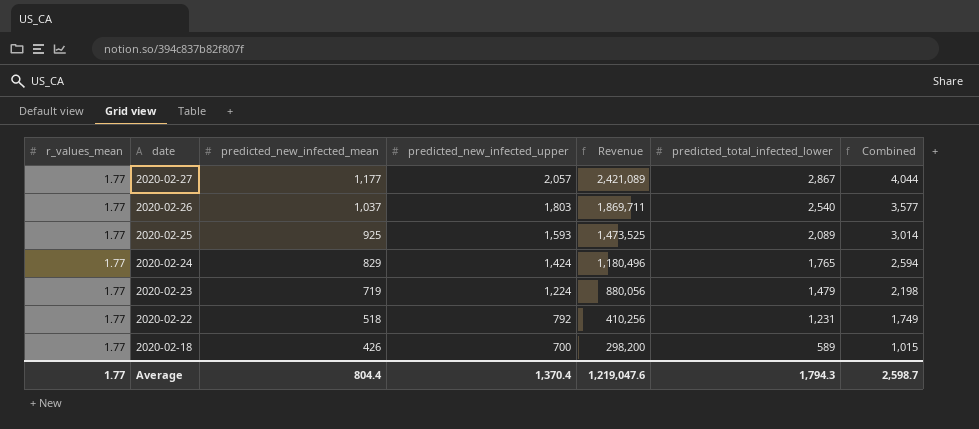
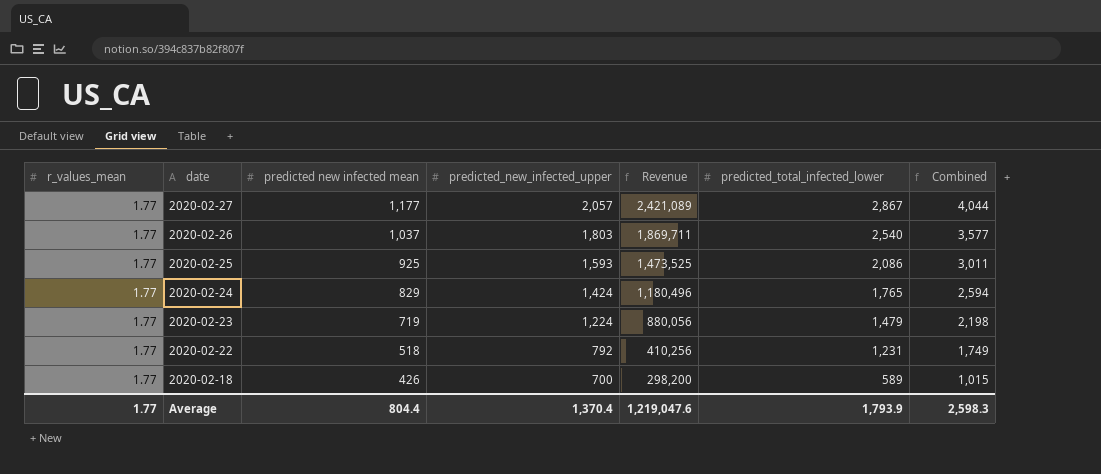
column name: predicted_new_infected_mean -> predicted new infected mean
2020-02-25 | predicted_total_infected_lower: 2,089 -> 2,086
2020-02-25 | Combined: 3,014 -> 3,011
Average | predicted_total_infected_lower: 1,794.3 -> 1,793.9
Average | Combined: 2,598.7 -> 2,598.3

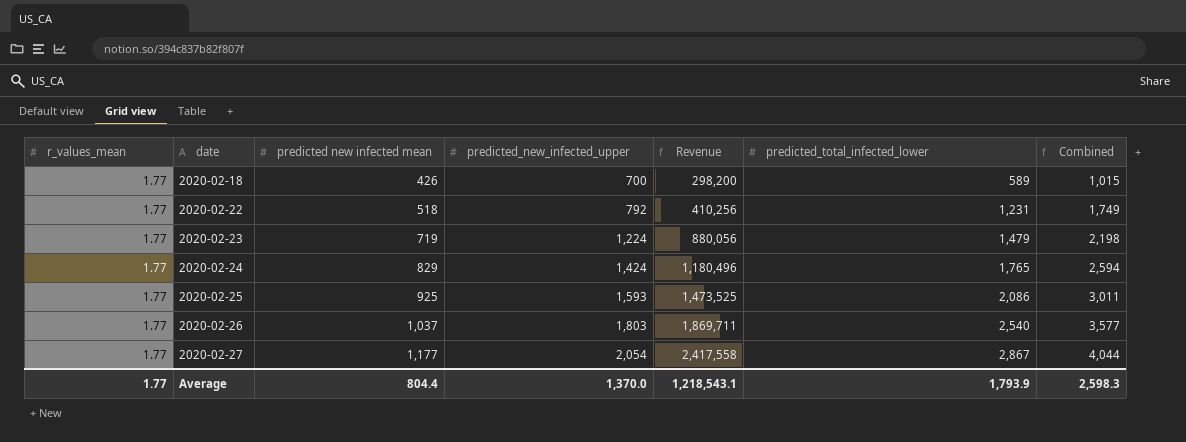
row order: date descending -> date ascending
2020-02-27 | predicted_new_infected_upper: 2,057 -> 2,054
2020-02-27 | Revenue: 2,421,089 -> 2,417,558
Average | predicted_new_infected_upper: 1,370.4 -> 1,370.0
Average | Revenue: 1,219,047.6 -> 1,218,543.1

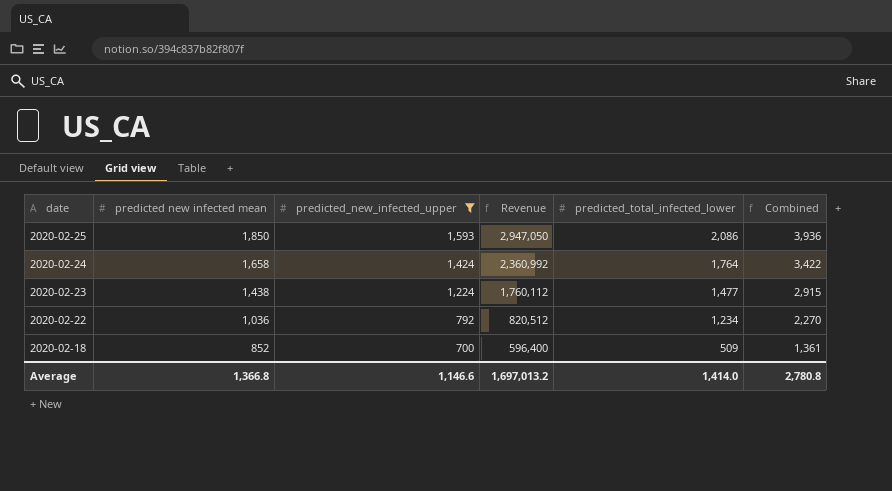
filter: none -> predicted_new_infected_upper <= 1,593
row order: date ascending -> date descending
column r_values_mean | position: 1 -> none
2020-02-25 | predicted new infected mean: 925 -> 1,850
2020-02-25 | Revenue: 1,473,525 -> 2,947,050
2020-02-25 | Combined: 3,011 -> 3,936
2020-02-24 | predicted new infected mean: 829 -> 1,658
2020-02-24 | Revenue: 1,180,496 -> 2,360,992
2020-02-24 | predicted_total_infected_lower: 1,765 -> 1,764
2020-02-24 | Combined: 2,594 -> 3,422
2020-02-23 | predicted new infected mean: 719 -> 1,438
2020-02-23 | Revenue: 880,056 -> 1,760,112
2020-02-23 | predicted_total_infected_lower: 1,479 -> 1,477
2020-02-23 | Combined: 2,198 -> 2,915
2020-02-22 | predicted new infected mean: 518 -> 1,036
2020-02-22 | Revenue: 410,256 -> 820,512
2020-02-22 | predicted_total_infected_lower: 1,231 -> 1,234
2020-02-22 | Combined: 1,749 -> 2,270
2020-02-18 | predicted new infected mean: 426 -> 852
2020-02-18 | Revenue: 298,200 -> 596,400
2020-02-18 | predicted_total_infected_lower: 589 -> 509
2020-02-18 | Combined: 1,015 -> 1,361
Average | predicted new infected mean: 804.4 -> 1,366.8
Average | predicted_new_infected_upper: 1,370.0 -> 1,146.6
Average | Revenue: 1,218,543.1 -> 1,697,013.2
Average | predicted_total_infected_lower: 1,793.9 -> 1,414.0
Average | Combined: 2,598.3 -> 2,780.8

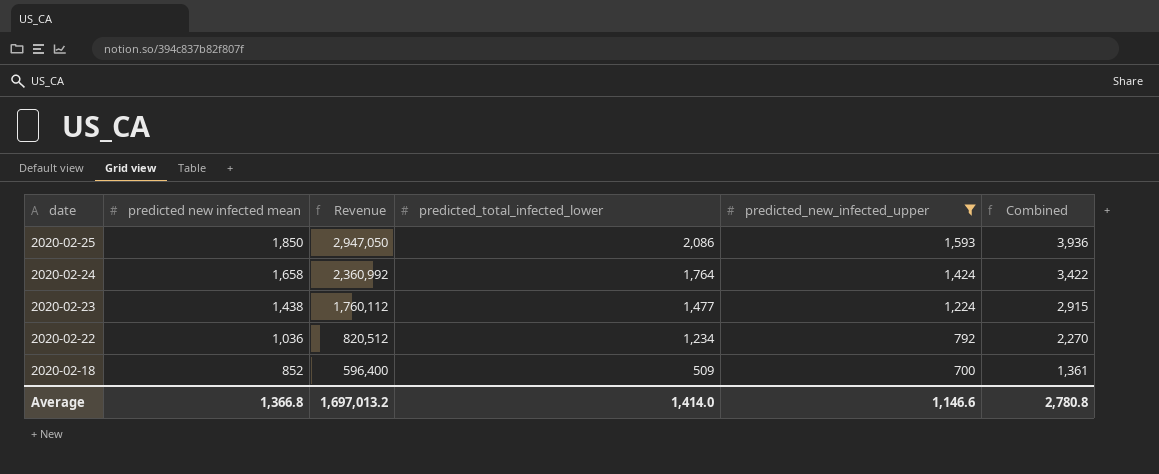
column predicted_new_infected_upper | position: 3 -> 5

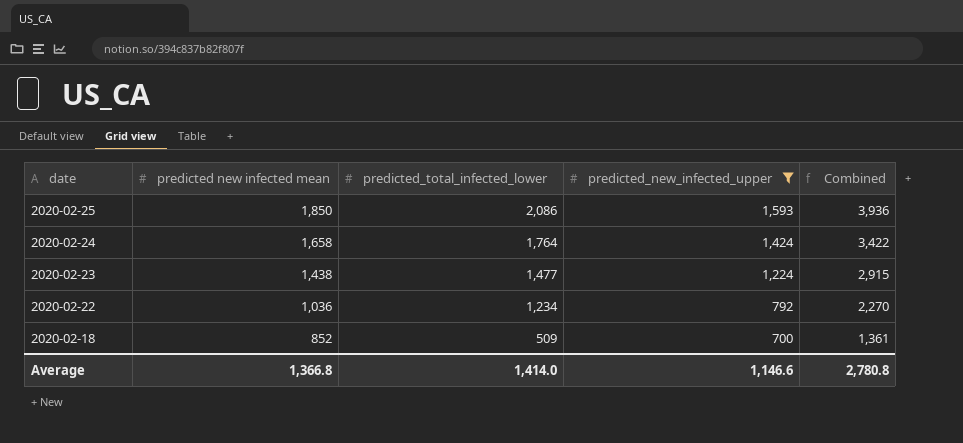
column Revenue | formula: [predicted new infected mean] * [predicted_new_infected_upper] -> none

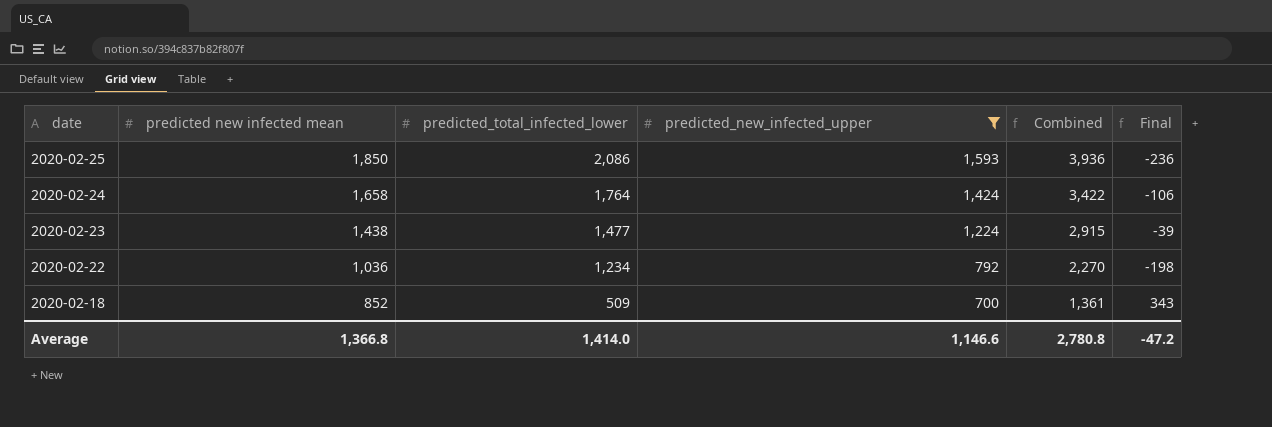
column Final | formula: none -> [predicted new infected mean] - [predicted_total_infected_lower]

